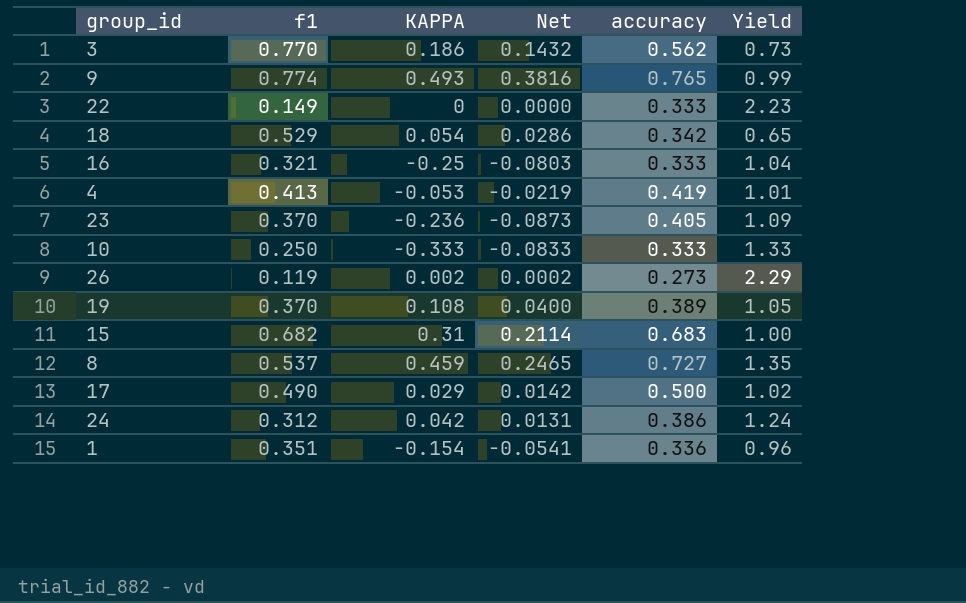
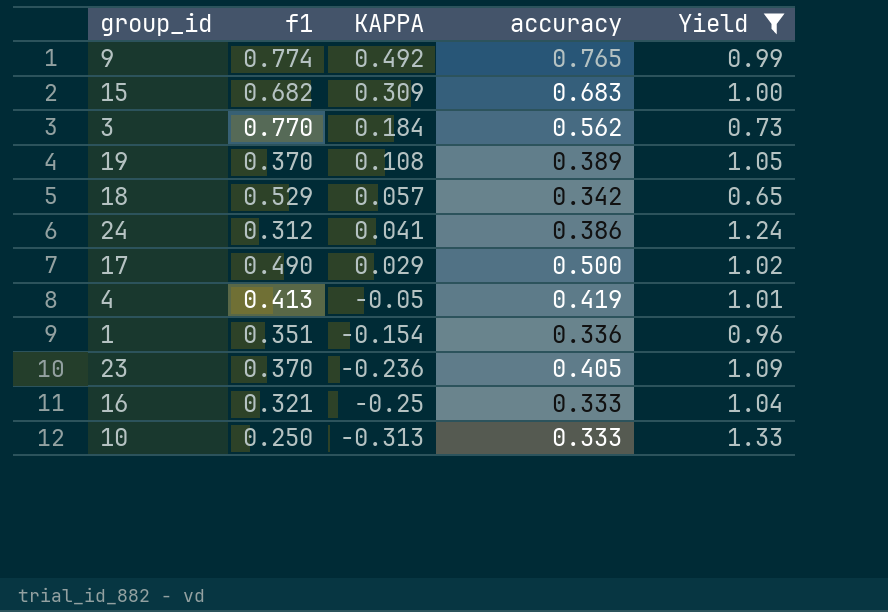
filter: none -> Yield <= 1.33
row order: none -> KAPPA descending
column Net | formula: [f1] * [KAPPA] -> none
9 | KAPPA: 0.493 -> 0.492
15 | KAPPA: 0.31 -> 0.309
3 | KAPPA: 0.186 -> 0.184
18 | KAPPA: 0.054 -> 0.057
24 | KAPPA: 0.042 -> 0.041
4 | KAPPA: -0.053 -> -0.05
10 | KAPPA: -0.333 -> -0.313

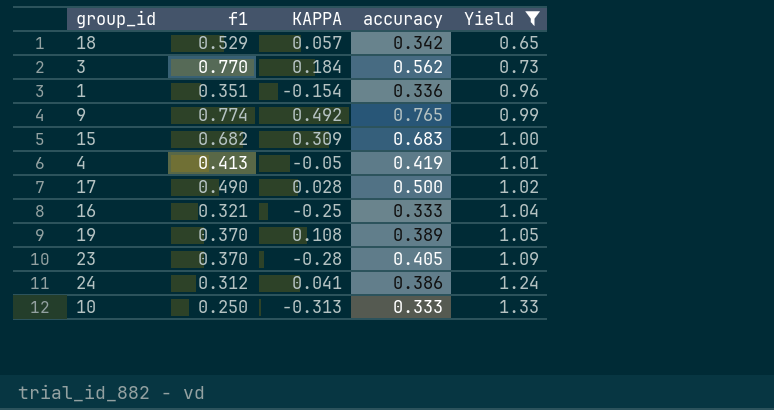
row order: KAPPA descending -> Yield ascending
17 | KAPPA: 0.029 -> 0.028
23 | KAPPA: -0.236 -> -0.28

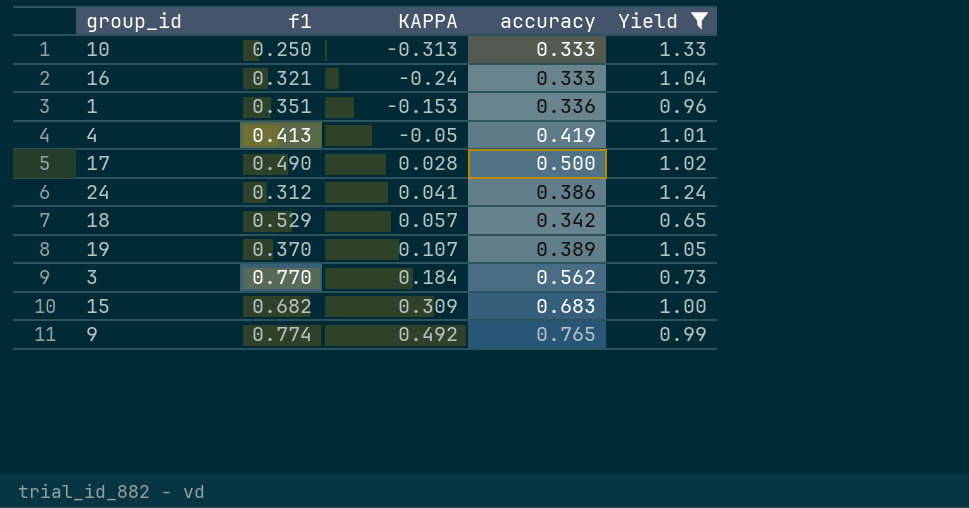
row order: Yield ascending -> KAPPA ascending
row 23: 0.370 | -0.28 | 0.405 | 1.09 -> none
16 | KAPPA: -0.25 -> -0.24
1 | KAPPA: -0.154 -> -0.153
19 | KAPPA: 0.108 -> 0.107

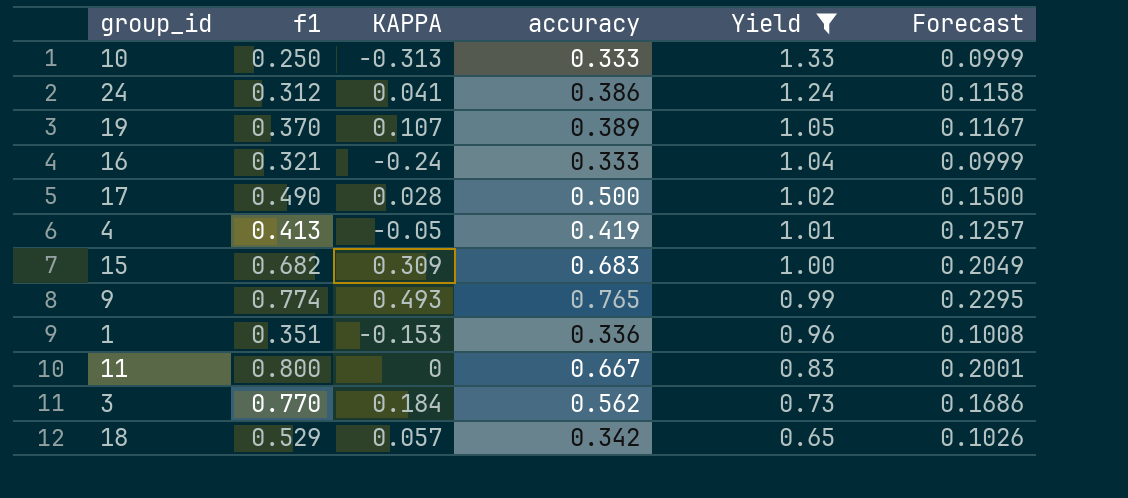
row order: KAPPA ascending -> Yield descending
column Forecast | formula: none -> [accuracy] * 0.3
9 | KAPPA: 0.492 -> 0.493
row 11: none -> 0.800 | 0 | 0.667 | 0.83 | 0.2001

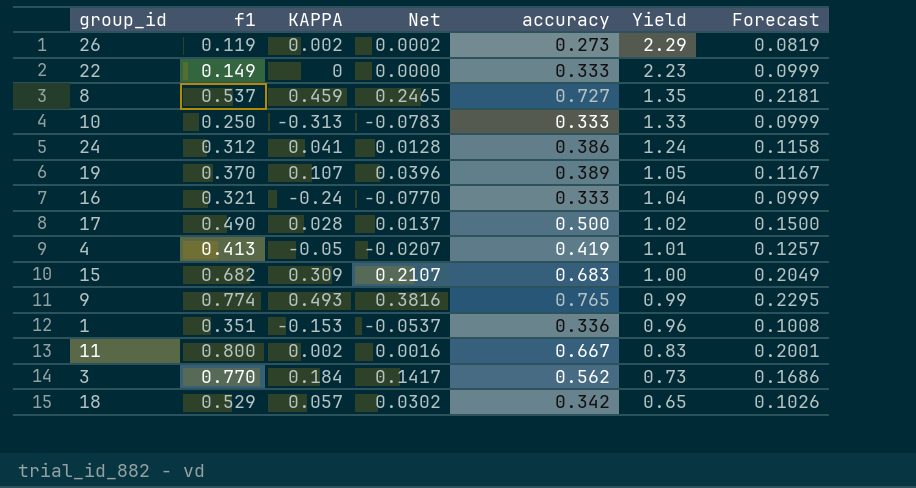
filter: Yield <= 1.33 -> none
column Net | formula: none -> [f1] * [KAPPA]
11 | KAPPA: 0 -> 0.002

